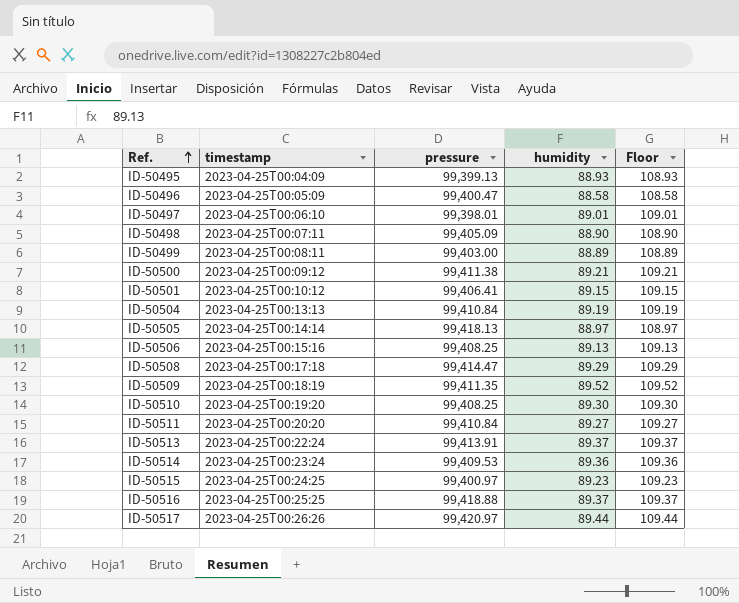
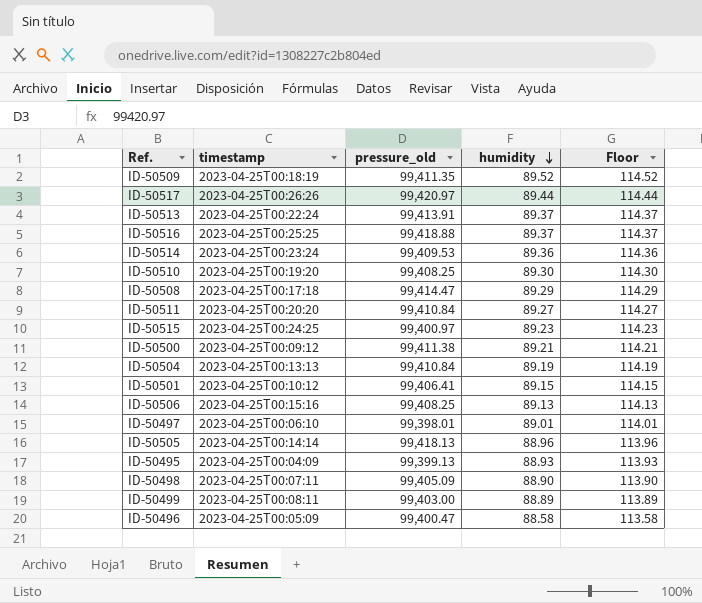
row order: Ref. ascending -> humidity descending
column name: pressure -> pressure_old
column Floor | formula: [humidity] + 20 -> [humidity] + 25
ID-50505 | humidity: 88.97 -> 88.96

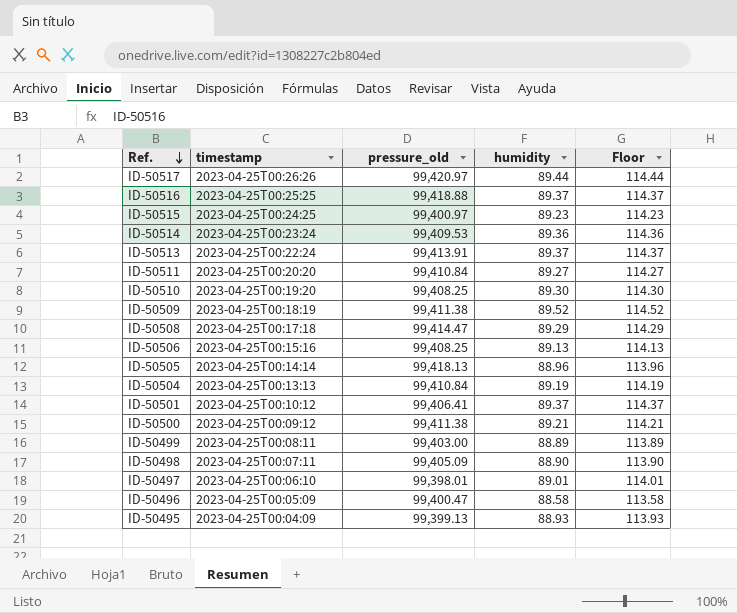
row order: humidity descending -> Ref. descending
ID-50509 | pressure_old: 99,411.35 -> 99,411.38
ID-50501 | humidity: 89.15 -> 89.37
ID-50501 | Floor: 114.15 -> 114.37

